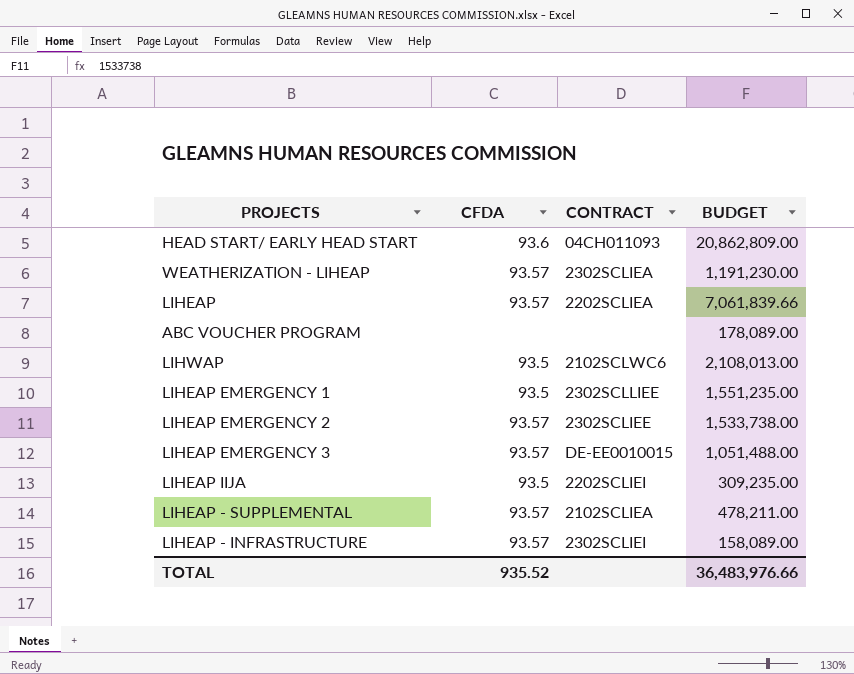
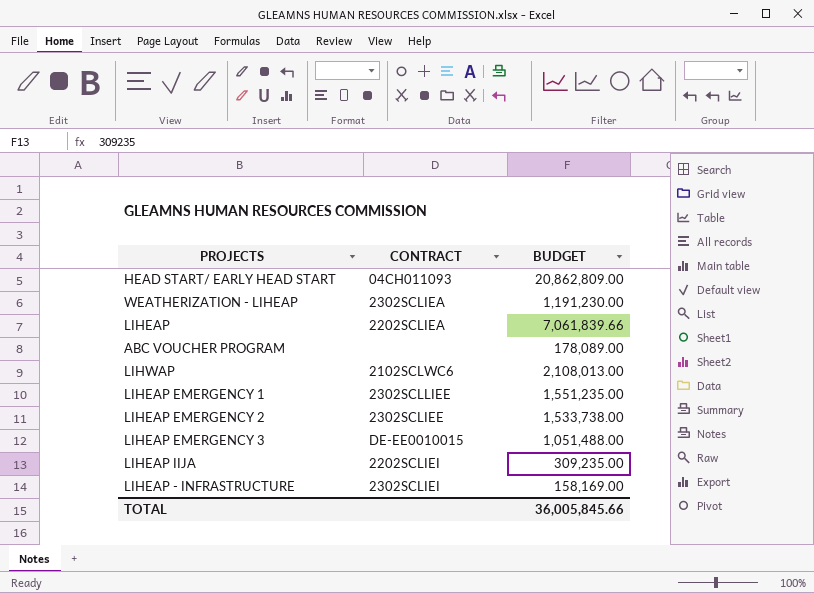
column CFDA | position: 2 -> none
row LIHEAP - SUPPLEMENTAL: 93.57 | 2102SCLIEA | 478,211.00 -> none
LIHEAP - INFRASTRUCTURE | BUDGET: 158,089.00 -> 158,169.00
TOTAL | BUDGET: 36,483,976.66 -> 36,005,845.66

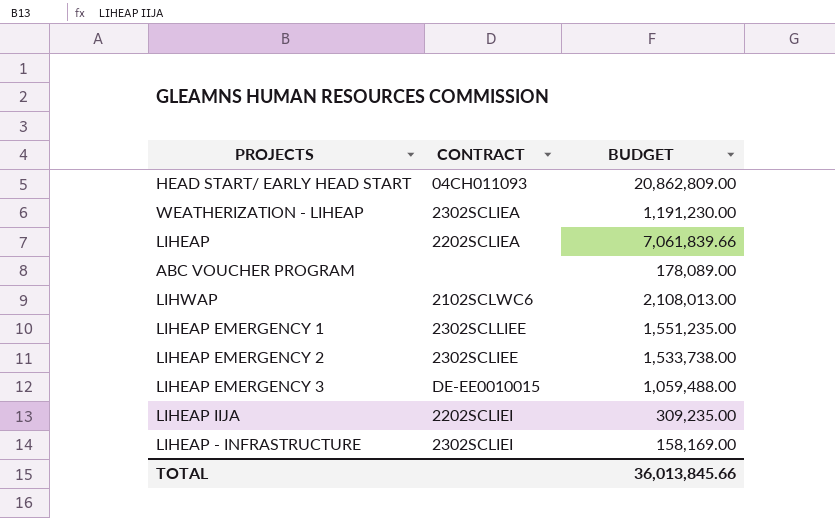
LIHEAP EMERGENCY 3 | BUDGET: 1,051,488.00 -> 1,059,488.00
TOTAL | BUDGET: 36,005,845.66 -> 36,013,845.66

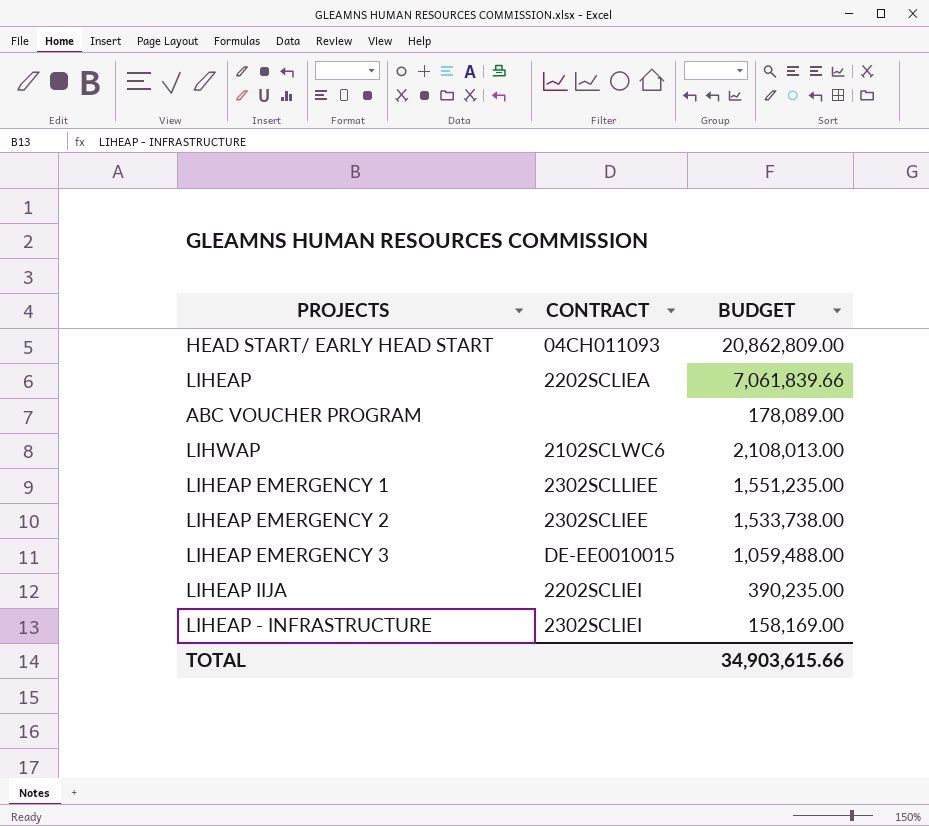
row WEATHERIZATION - LIHEAP: 2302SCLIEA | 1,191,230.00 -> none
LIHEAP IIJA | BUDGET: 309,235.00 -> 390,235.00
TOTAL | BUDGET: 36,013,845.66 -> 34,903,615.66

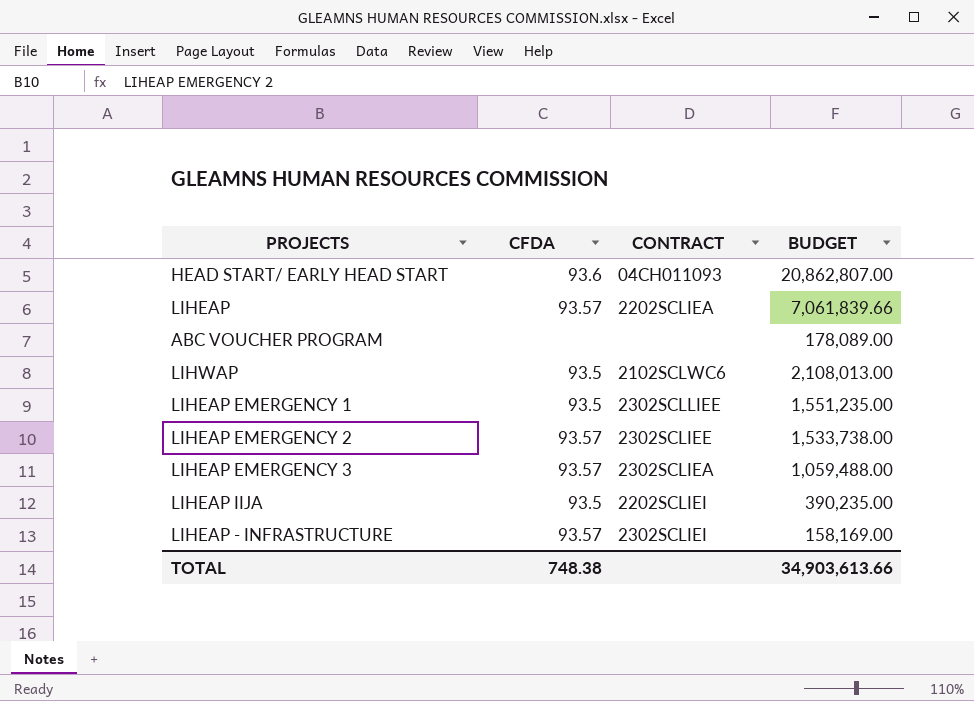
column CFDA | position: none -> 2
HEAD START/ EARLY HEAD START | BUDGET: 20,862,809.00 -> 20,862,807.00
LIHEAP EMERGENCY 3 | CONTRACT: DE-EE0010015 -> 2302SCLIEA
TOTAL | BUDGET: 34,903,615.66 -> 34,903,613.66

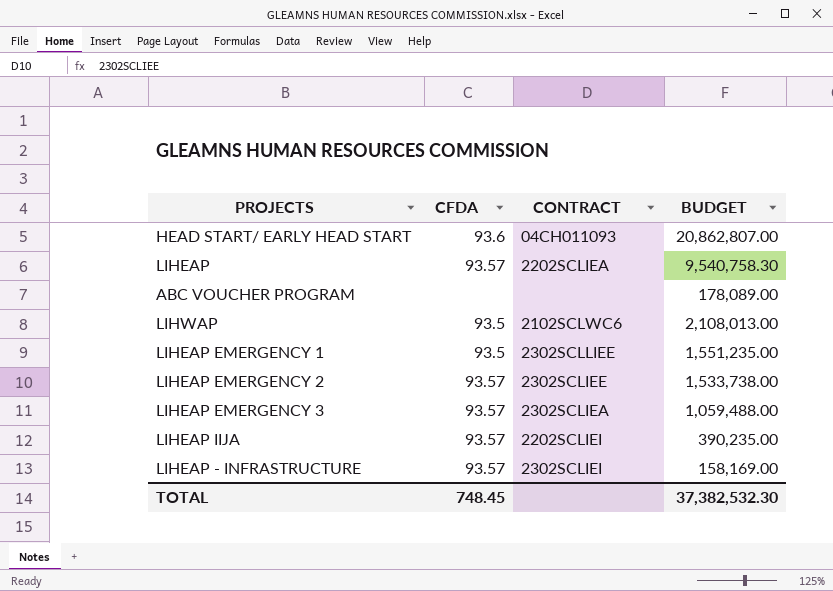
LIHEAP | BUDGET: 7,061,839.66 -> 9,540,758.30
LIHEAP IIJA | CFDA: 93.5 -> 93.57
TOTAL | CFDA: 748.38 -> 748.45
TOTAL | BUDGET: 34,903,613.66 -> 37,382,532.30

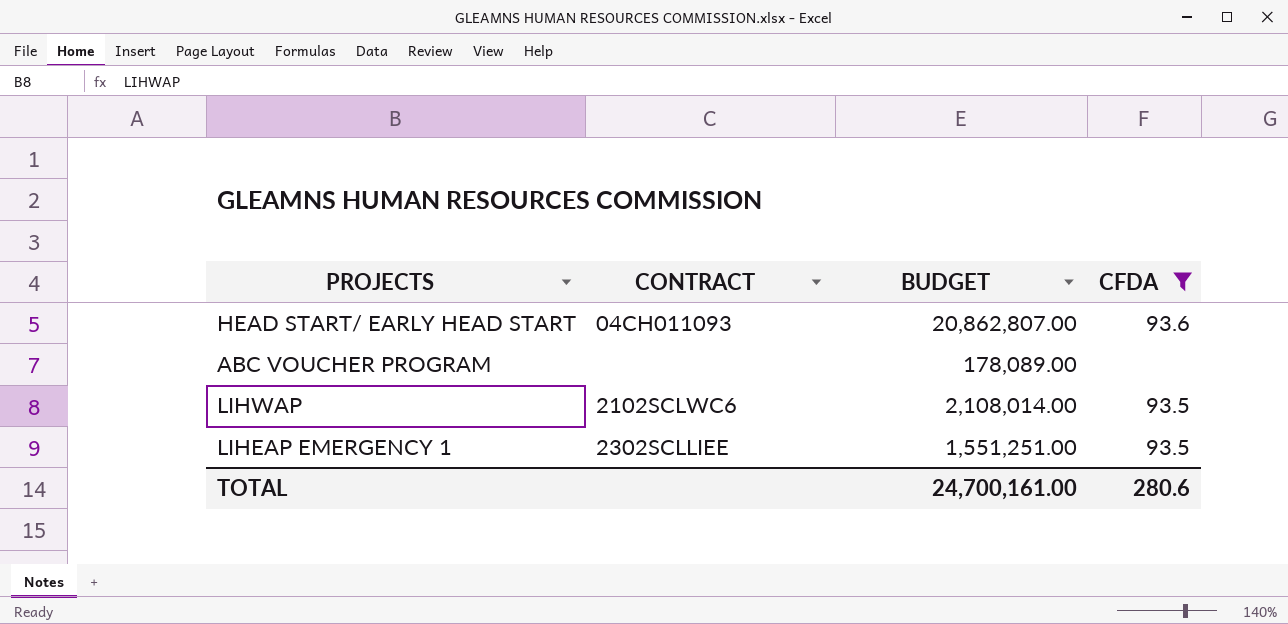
filter: none -> CFDA != 93.57
column CFDA | position: 2 -> 4
LIHWAP | BUDGET: 2,108,013.00 -> 2,108,014.00
LIHEAP EMERGENCY 1 | BUDGET: 1,551,235.00 -> 1,551,251.00
TOTAL | BUDGET: 37,382,532.30 -> 24,700,161.00
TOTAL | CFDA: 748.45 -> 280.6

